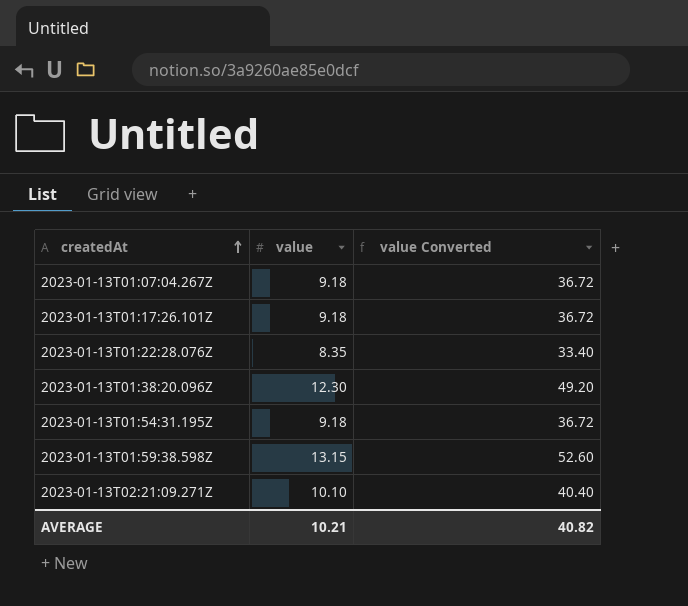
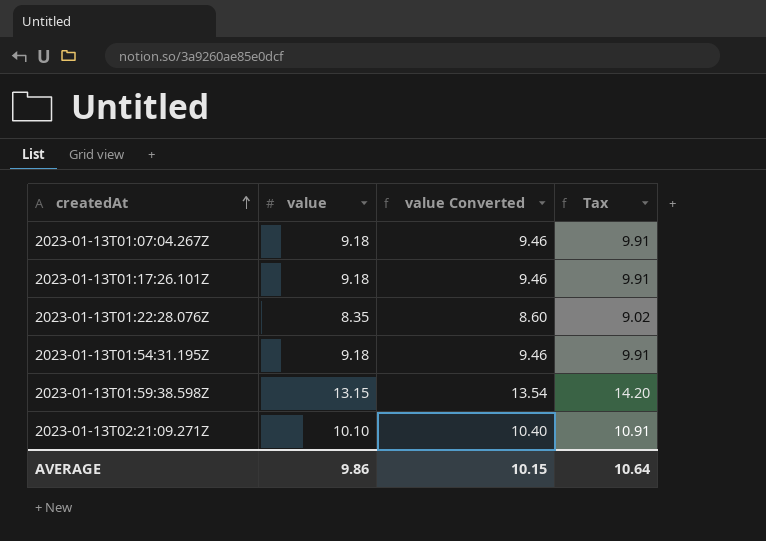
column value Converted | formula: [value] * 4 -> [value] * 1.03
column Tax | formula: none -> [value] * 1.08
row 2023-01-13T01:38:20.096Z: 12.30 | 49.20 -> none
AVERAGE | value: 10.21 -> 9.86
AVERAGE | value Converted: 40.82 -> 10.15

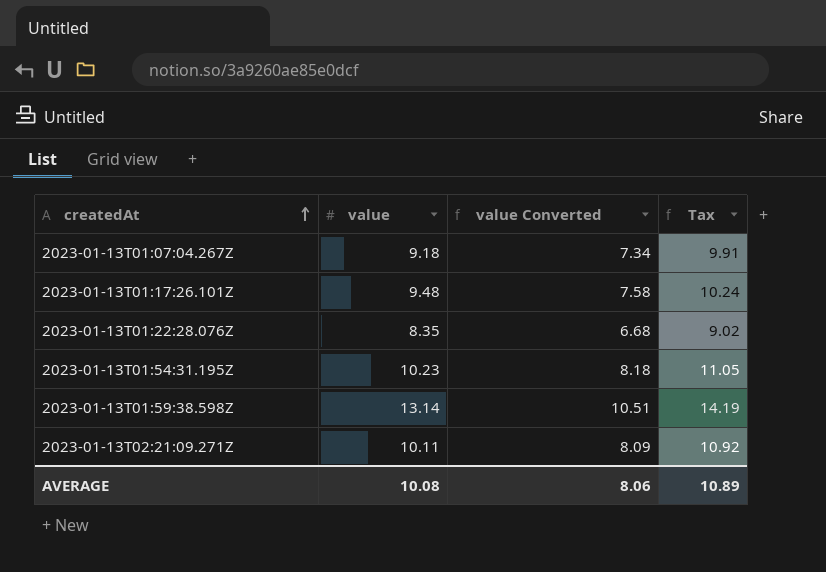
column value Converted | formula: [value] * 1.03 -> [value] * 0.8
2023-01-13T01:17:26.101Z | value: 9.18 -> 9.48
2023-01-13T01:17:26.101Z | Tax: 9.91 -> 10.24
2023-01-13T01:54:31.195Z | value: 9.18 -> 10.23
2023-01-13T01:54:31.195Z | Tax: 9.91 -> 11.05
2023-01-13T01:59:38.598Z | value: 13.15 -> 13.14
2023-01-13T01:59:38.598Z | Tax: 14.20 -> 14.19
2023-01-13T02:21:09.271Z | value: 10.10 -> 10.11
2023-01-13T02:21:09.271Z | Tax: 10.91 -> 10.92
AVERAGE | value: 9.86 -> 10.08
AVERAGE | value Converted: 10.15 -> 8.06
AVERAGE | Tax: 10.64 -> 10.89

